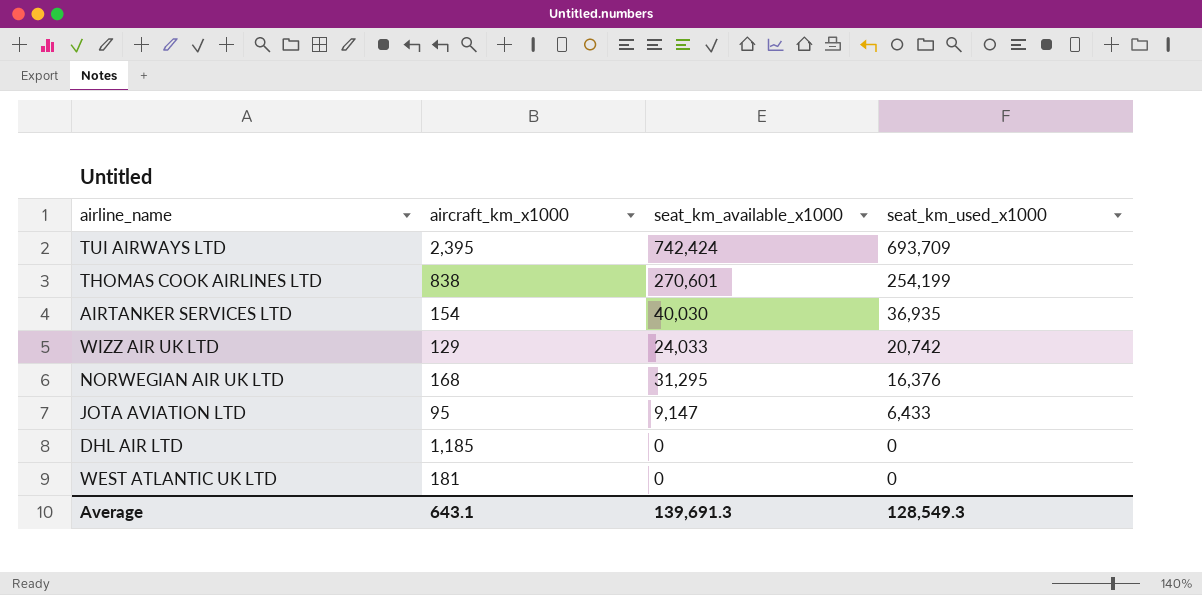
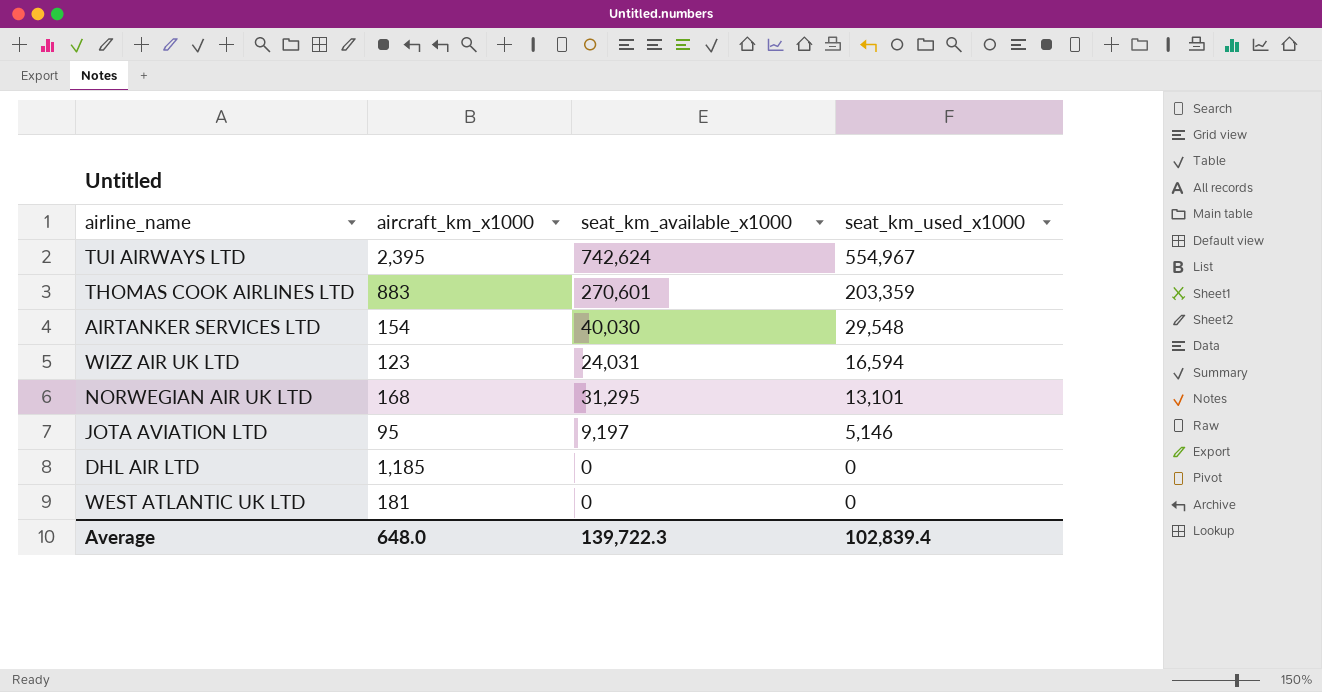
TUI AIRWAYS LTD | seat_km_available_x1000: 742,424 -> 742,624
TUI AIRWAYS LTD | seat_km_used_x1000: 693,709 -> 554,967
THOMAS COOK AIRLINES LTD | aircraft_km_x1000: 838 -> 883
THOMAS COOK AIRLINES LTD | seat_km_used_x1000: 254,199 -> 203,359
AIRTANKER SERVICES LTD | seat_km_used_x1000: 36,935 -> 29,548
WIZZ AIR UK LTD | aircraft_km_x1000: 129 -> 123
WIZZ AIR UK LTD | seat_km_available_x1000: 24,033 -> 24,031
WIZZ AIR UK LTD | seat_km_used_x1000: 20,742 -> 16,594
NORWEGIAN AIR UK LTD | seat_km_used_x1000: 16,376 -> 13,101
JOTA AVIATION LTD | seat_km_available_x1000: 9,147 -> 9,197
JOTA AVIATION LTD | seat_km_used_x1000: 6,433 -> 5,146
Average | aircraft_km_x1000: 643.1 -> 648.0
Average | seat_km_available_x1000: 139,691.3 -> 139,722.3
Average | seat_km_used_x1000: 128,549.3 -> 102,839.4

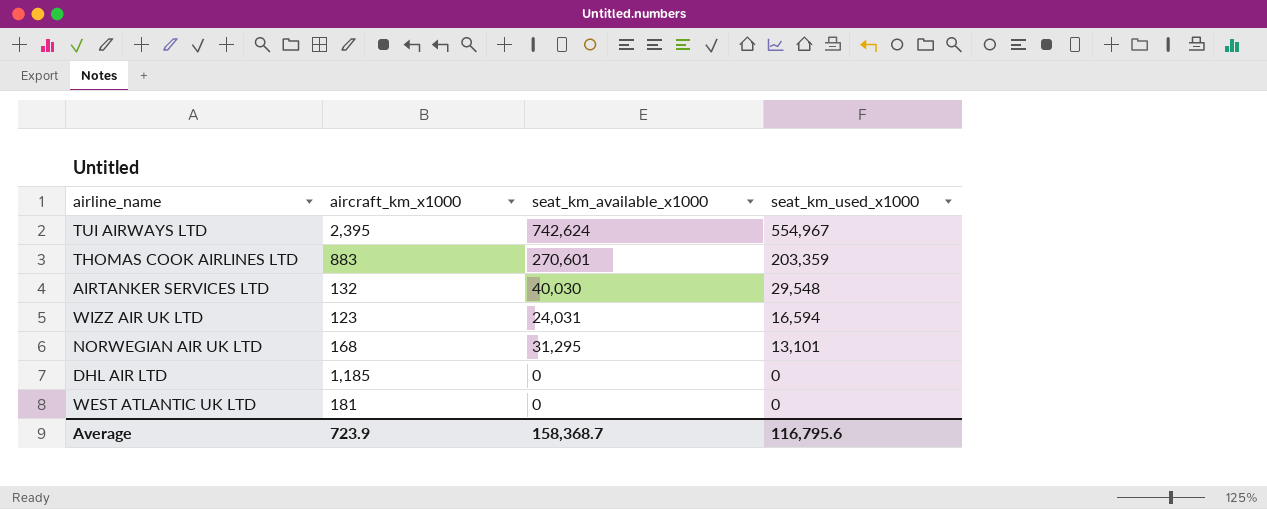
row JOTA AVIATION LTD: 95 | 9,197 | 5,146 -> none
AIRTANKER SERVICES LTD | aircraft_km_x1000: 154 -> 132
Average | aircraft_km_x1000: 648.0 -> 723.9
Average | seat_km_available_x1000: 139,722.3 -> 158,368.7
Average | seat_km_used_x1000: 102,839.4 -> 116,795.6

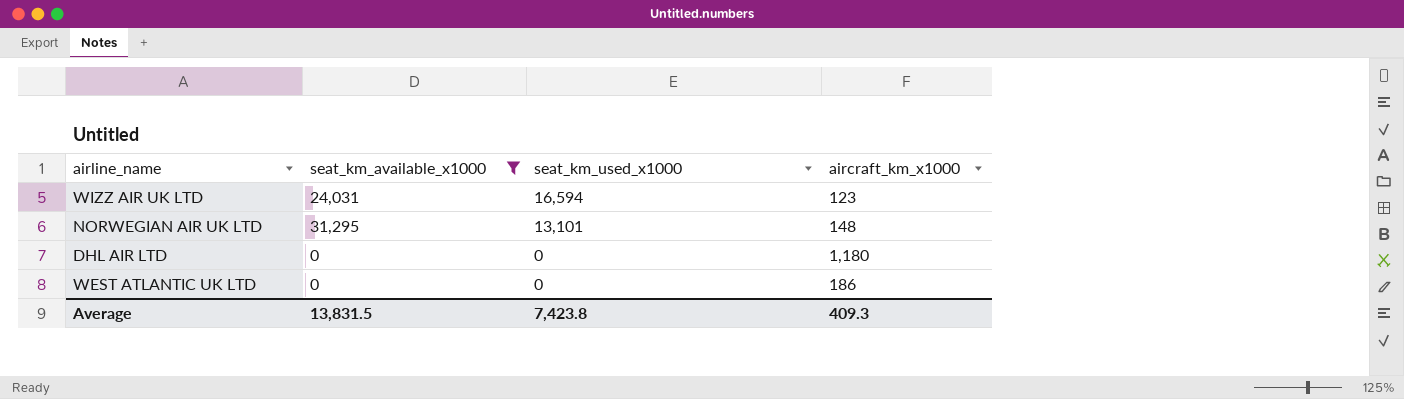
filter: none -> seat_km_available_x1000 <= 31,295
column aircraft_km_x1000 | position: 2 -> 4
NORWEGIAN AIR UK LTD | aircraft_km_x1000: 168 -> 148
DHL AIR LTD | aircraft_km_x1000: 1,185 -> 1,180
WEST ATLANTIC UK LTD | aircraft_km_x1000: 181 -> 186
Average | seat_km_available_x1000: 158,368.7 -> 13,831.5
Average | seat_km_used_x1000: 116,795.6 -> 7,423.8
Average | aircraft_km_x1000: 723.9 -> 409.3

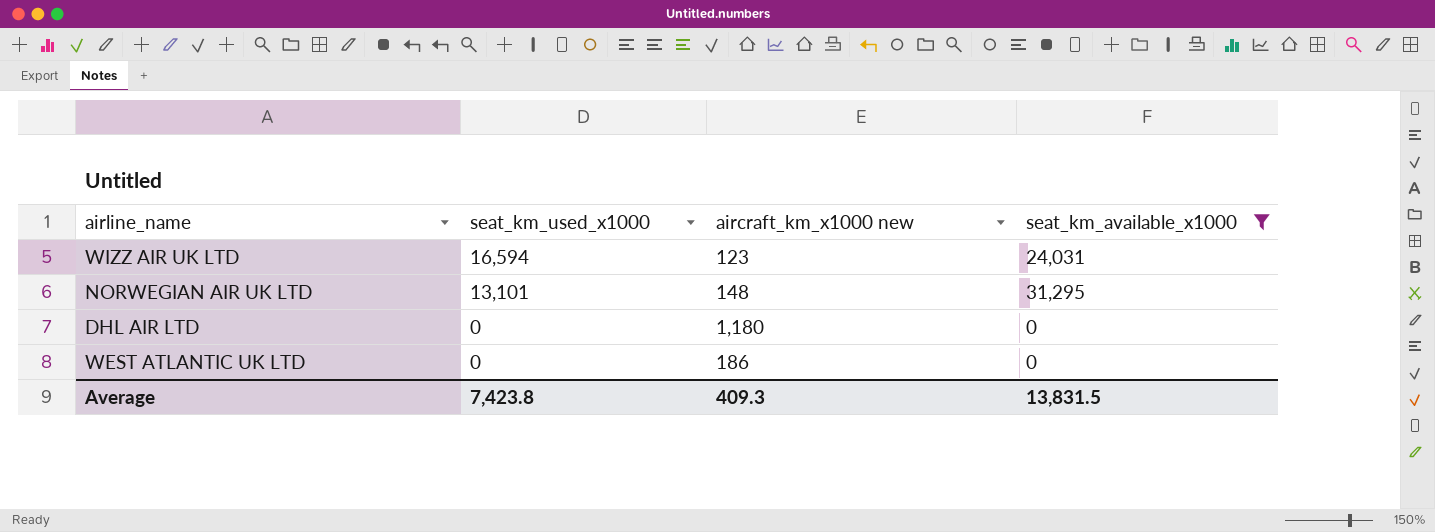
column name: aircraft_km_x1000 -> aircraft_km_x1000 new
column seat_km_available_x1000 | position: 2 -> 4

